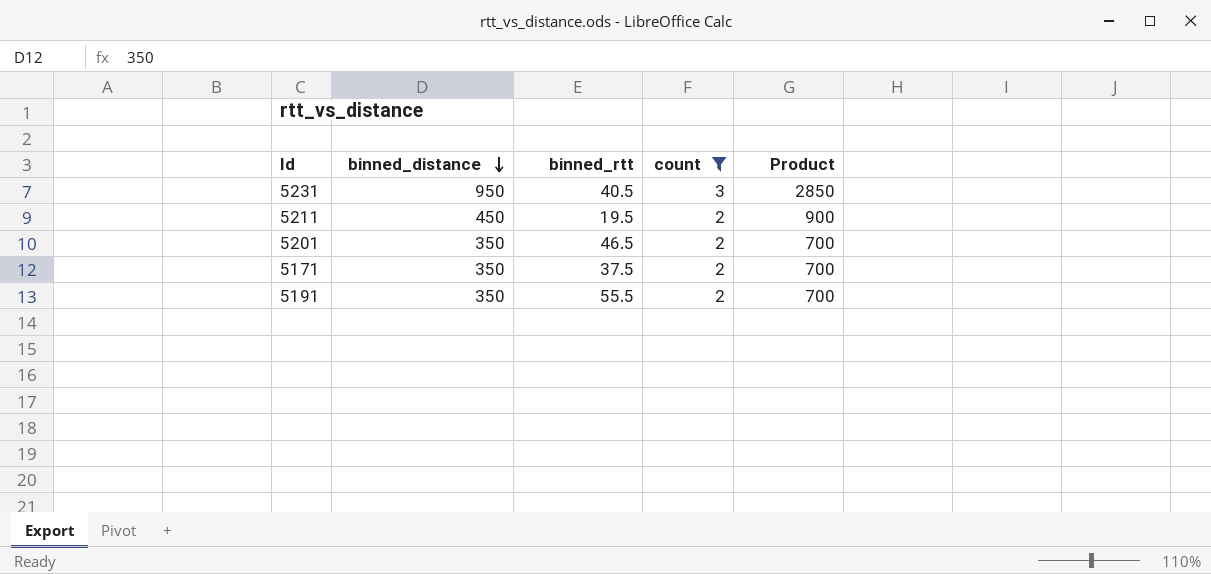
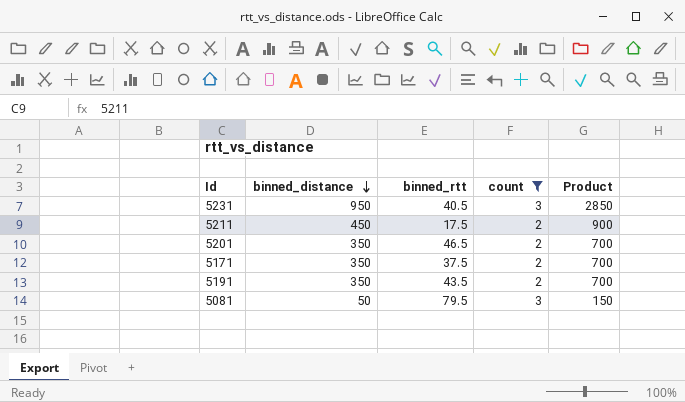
5211 | binned_rtt: 19.5 -> 17.5
5191 | binned_rtt: 55.5 -> 43.5
row 5081: none -> 50 | 79.5 | 3 | 150

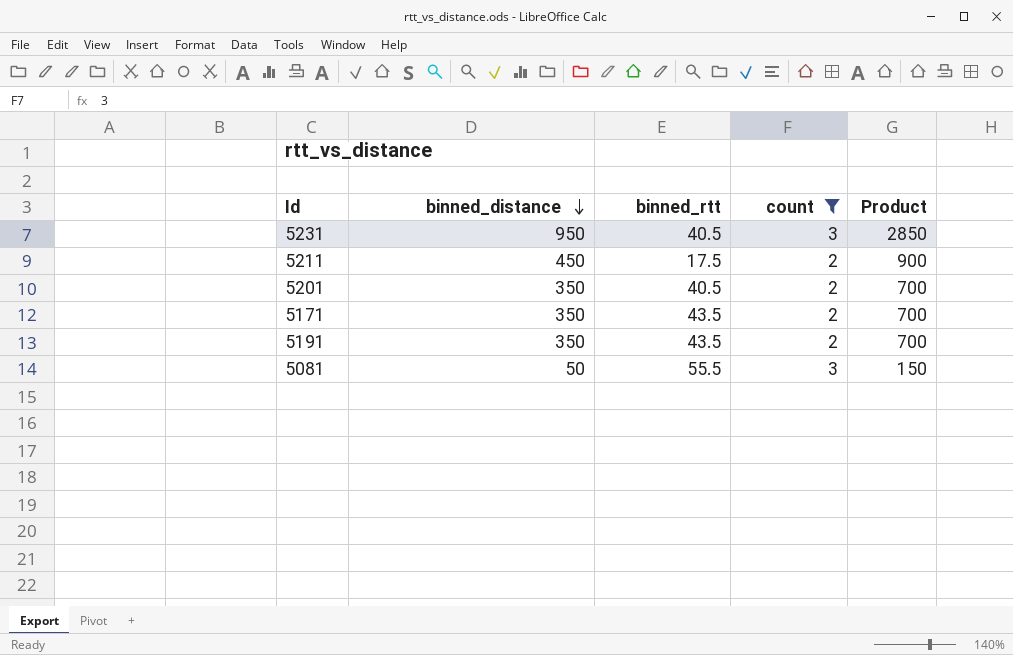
5201 | binned_rtt: 46.5 -> 40.5
5171 | binned_rtt: 37.5 -> 43.5
5081 | binned_rtt: 79.5 -> 55.5

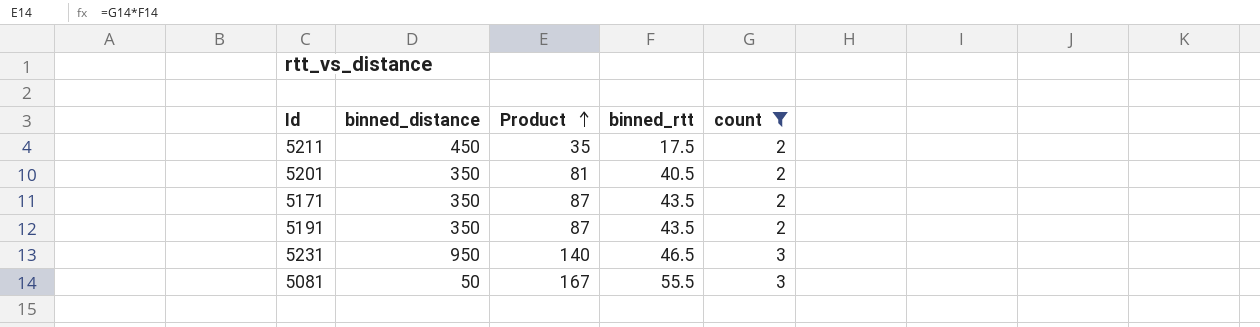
row order: binned_distance descending -> Product ascending
column Product | formula: [binned_distance] * [count] -> [binned_rtt] * [count]
column Product | position: 5 -> 3
5231 | binned_rtt: 40.5 -> 46.5

